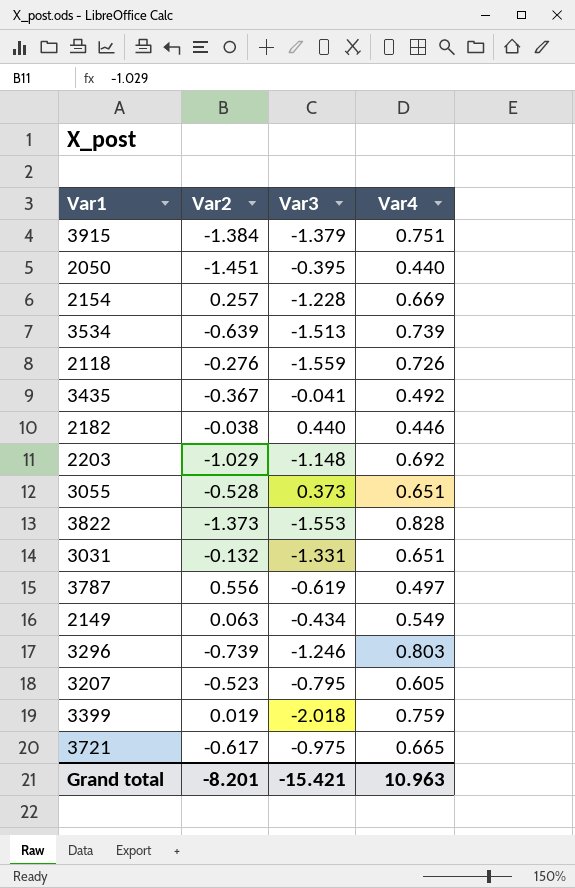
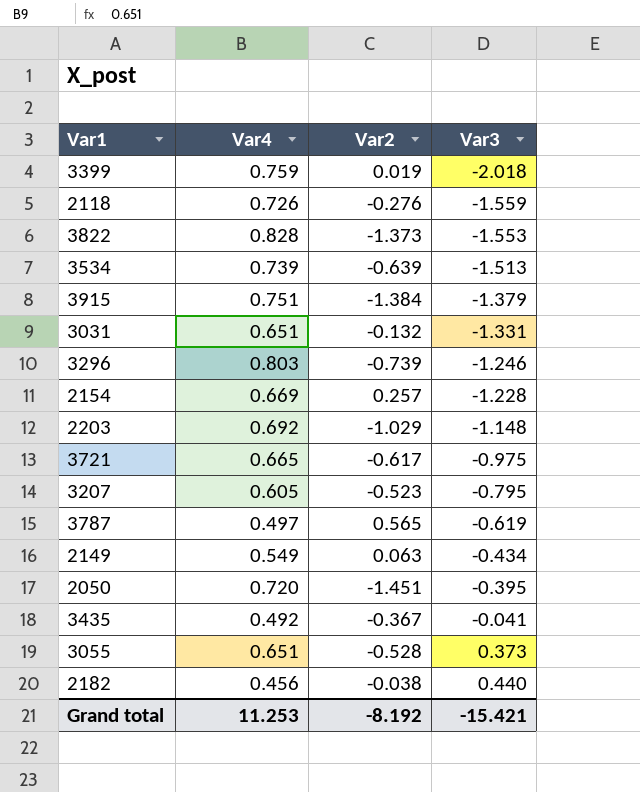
row order: none -> Var3 ascending
column Var4 | position: 4 -> 2
3787 | Var2: 0.556 -> 0.565
2050 | Var4: 0.440 -> 0.720
2182 | Var4: 0.446 -> 0.456
Grand total | Var4: 10.963 -> 11.253
Grand total | Var2: -8.201 -> -8.192

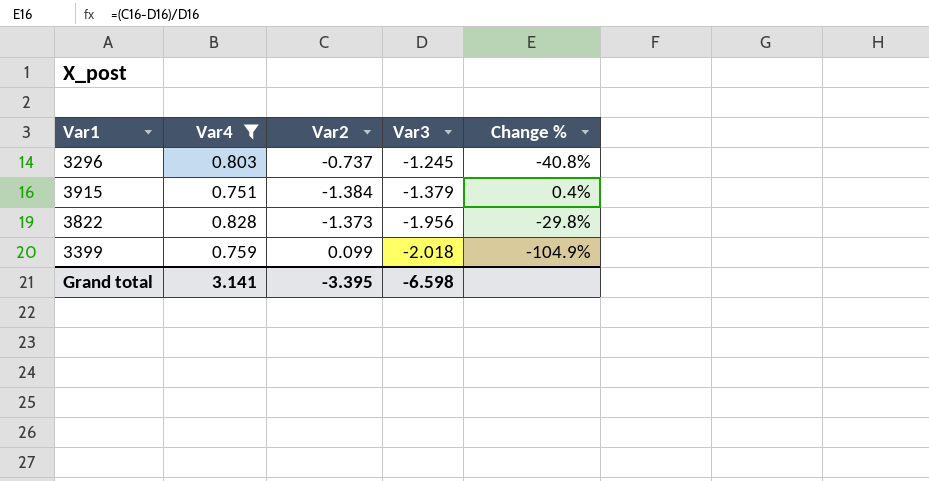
filter: none -> Var4 >= 0.751
row order: Var3 ascending -> Var3 descending
column Change % | formula: none -> ([Var2] - [Var3]) / [Var3]
3296 | Var2: -0.739 -> -0.737
3296 | Var3: -1.246 -> -1.245
3822 | Var3: -1.553 -> -1.956
3399 | Var2: 0.019 -> 0.099
Grand total | Var4: 11.253 -> 3.141
Grand total | Var2: -8.192 -> -3.395
Grand total | Var3: -15.421 -> -6.598

